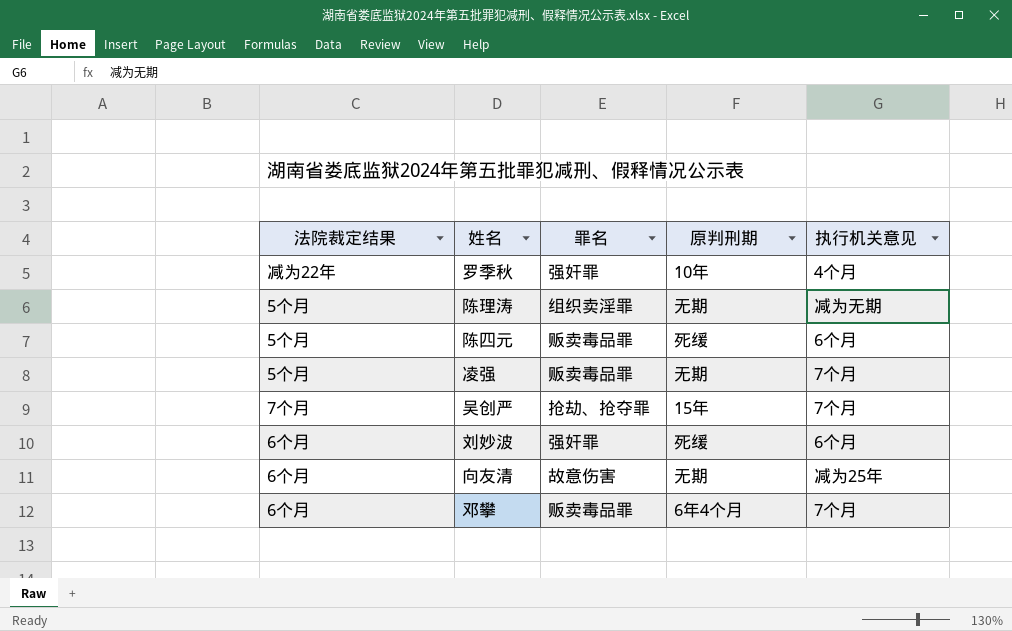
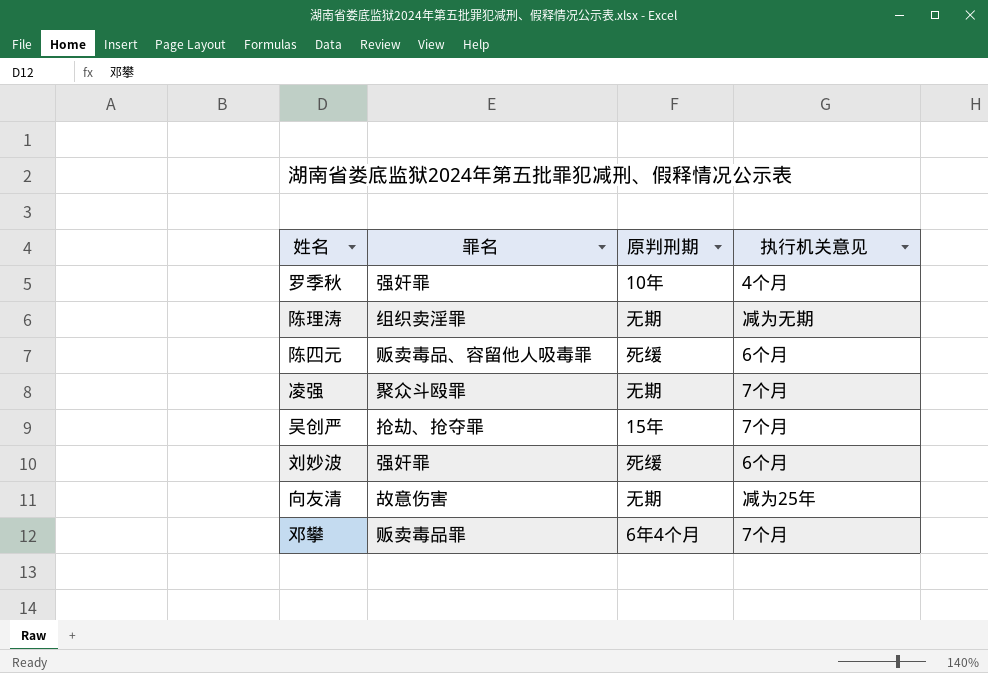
column 法院裁定结果 | position: 1 -> none
陈四元 | 罪名: 贩卖毒品罪 -> 贩卖毒品、容留他人吸毒罪
凌强 | 罪名: 贩卖毒品罪 -> 聚众斗殴罪

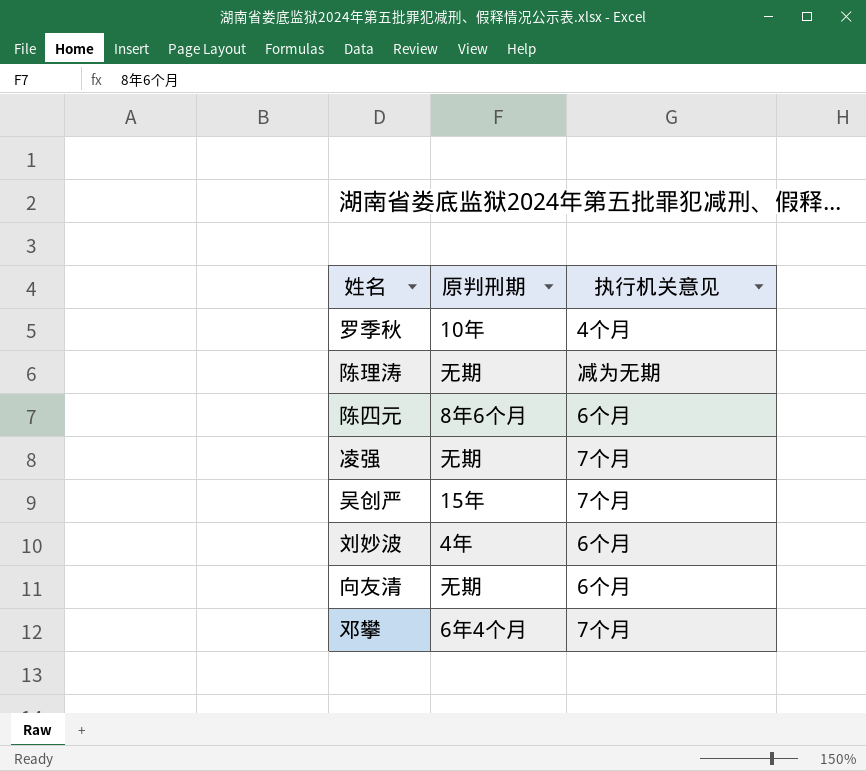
column 罪名 | position: 2 -> none
陈四元 | 原判刑期: 死缓 -> 8年6个月
刘妙波 | 原判刑期: 死缓 -> 4年
向友清 | 执行机关意见: 减为25年 -> 6个月

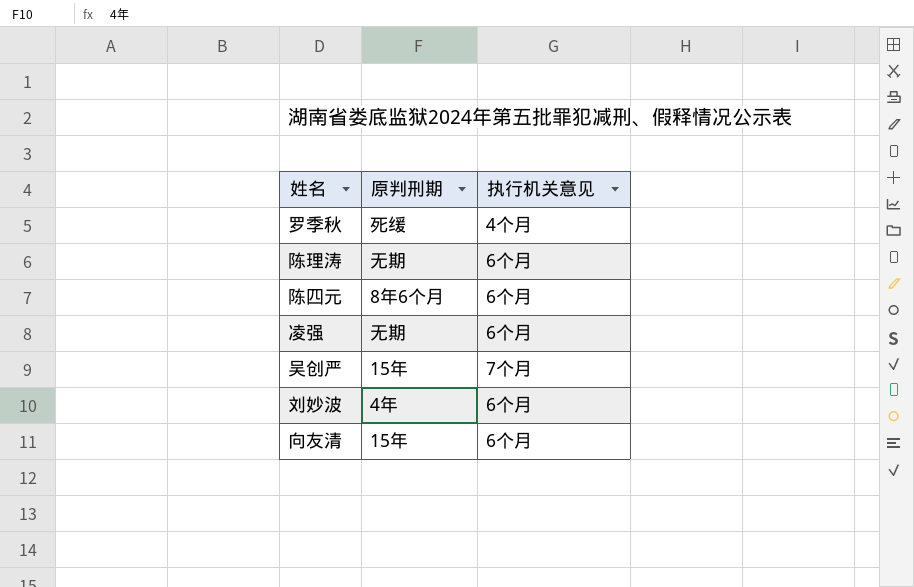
row 邓攀: 6年4个月 | 7个月 -> none
罗季秋 | 原判刑期: 10年 -> 死缓
陈理涛 | 执行机关意见: 减为无期 -> 6个月
凌强 | 执行机关意见: 7个月 -> 6个月
向友清 | 原判刑期: 无期 -> 15年

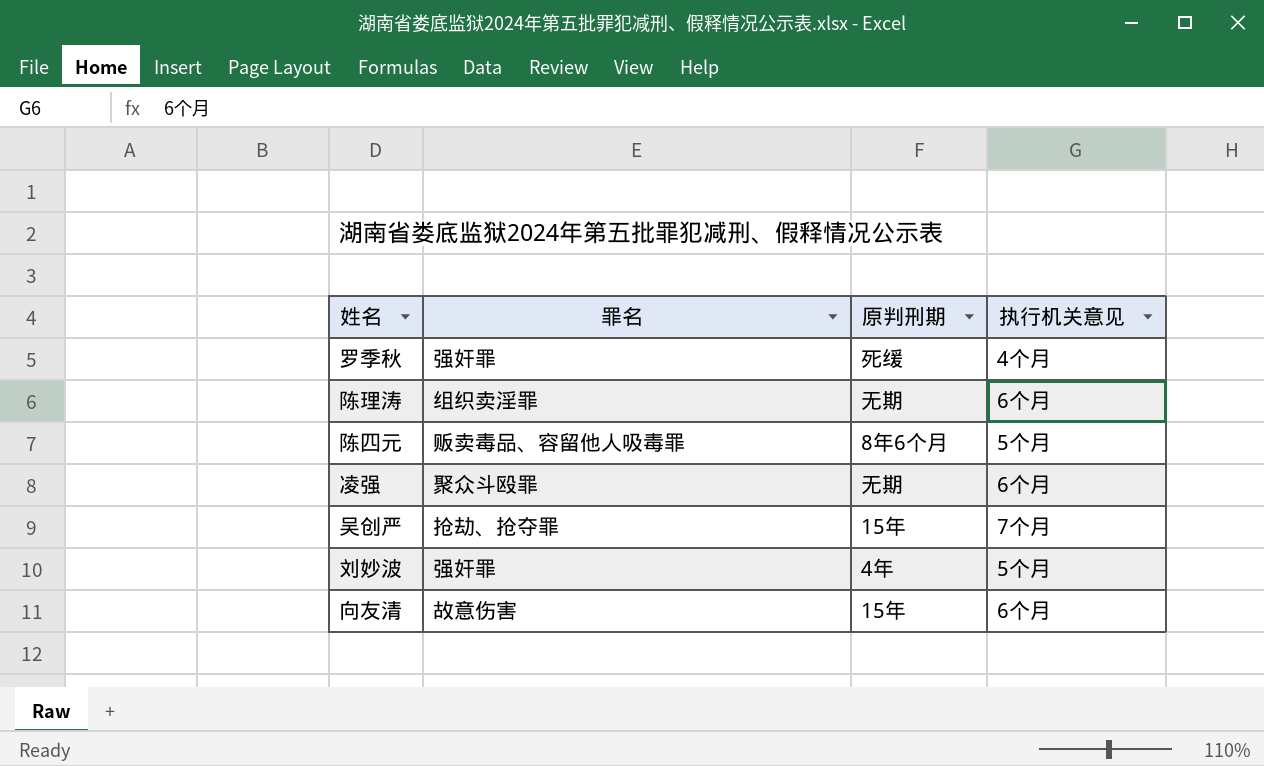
column 罪名 | position: none -> 2
陈四元 | 执行机关意见: 6个月 -> 5个月
刘妙波 | 执行机关意见: 6个月 -> 5个月

